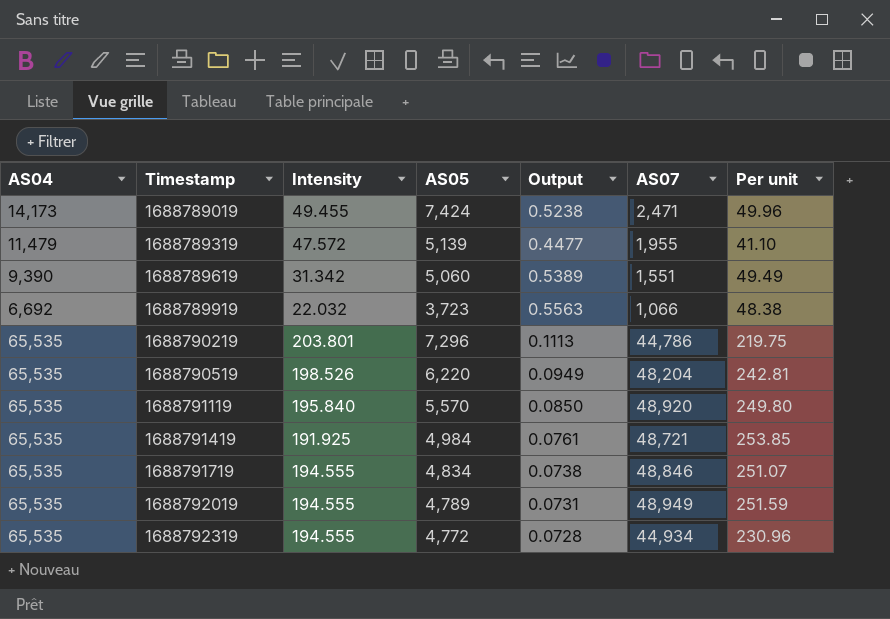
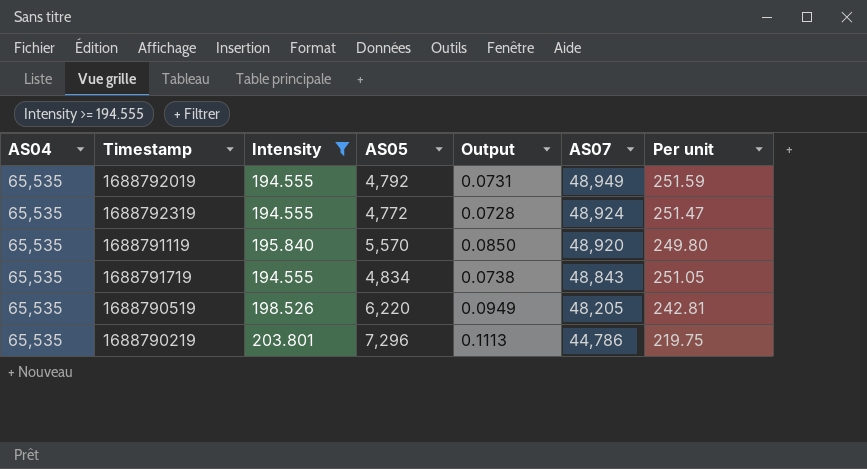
filter: none -> Intensity >= 194.555
row order: Timestamp ascending -> AS07 descending
1688792019 | AS05: 4,789 -> 4,792
1688792319 | AS07: 44,934 -> 48,924
1688792319 | Per unit: 230.96 -> 251.47
1688791719 | AS07: 48,846 -> 48,843
1688791719 | Per unit: 251.07 -> 251.05
1688790519 | AS07: 48,204 -> 48,205

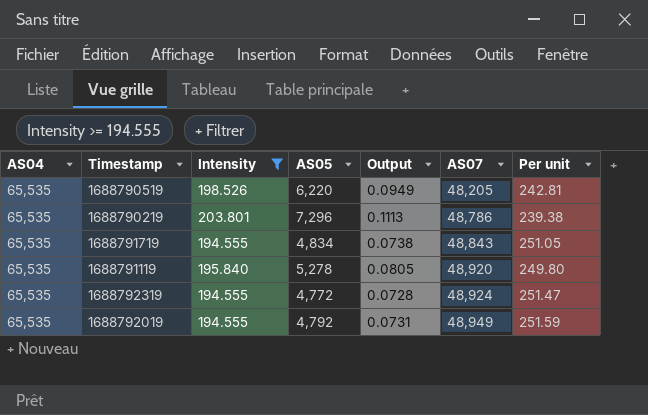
row order: AS07 descending -> AS07 ascending
1688790219 | AS07: 44,786 -> 48,786
1688790219 | Per unit: 219.75 -> 239.38
1688791119 | AS05: 5,570 -> 5,278
1688791119 | Output: 0.0850 -> 0.0805

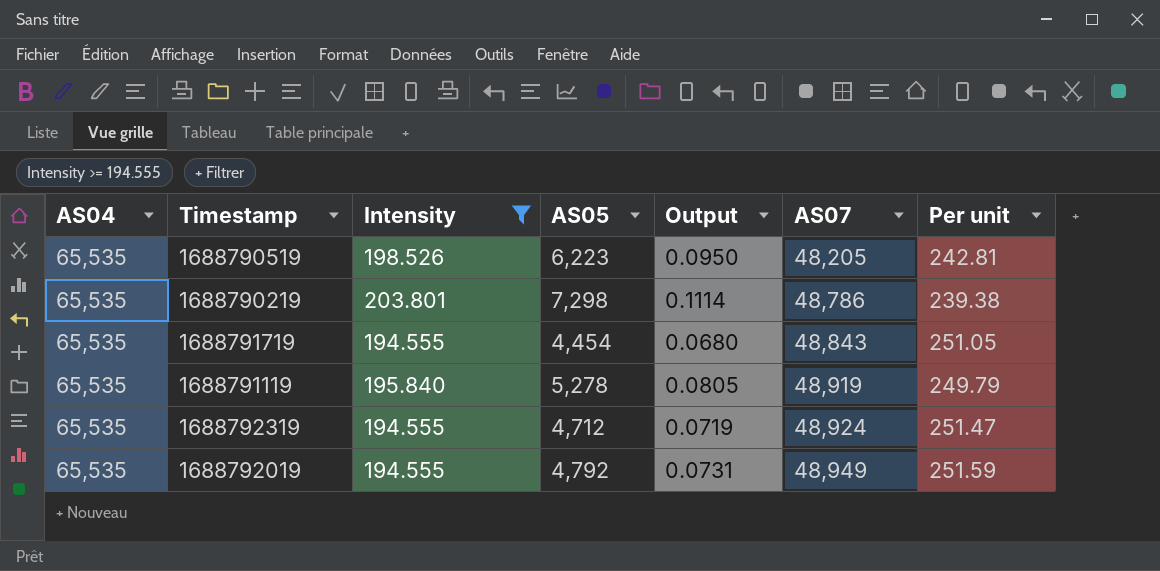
1688790519 | AS05: 6,220 -> 6,223
1688790519 | Output: 0.0949 -> 0.0950
1688790219 | AS05: 7,296 -> 7,298
1688790219 | Output: 0.1113 -> 0.1114
1688791719 | AS05: 4,834 -> 4,454
1688791719 | Output: 0.0738 -> 0.0680
1688791119 | AS07: 48,920 -> 48,919
1688791119 | Per unit: 249.80 -> 249.79
1688792319 | AS05: 4,772 -> 4,712
1688792319 | Output: 0.0728 -> 0.0719

